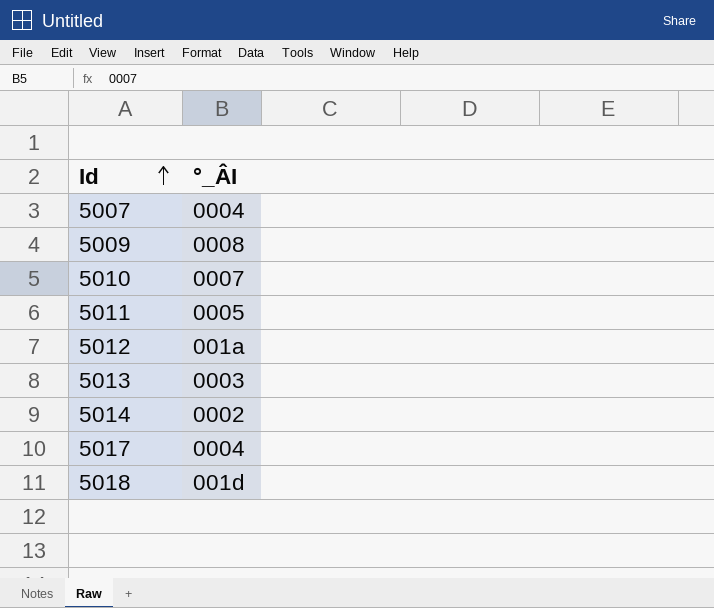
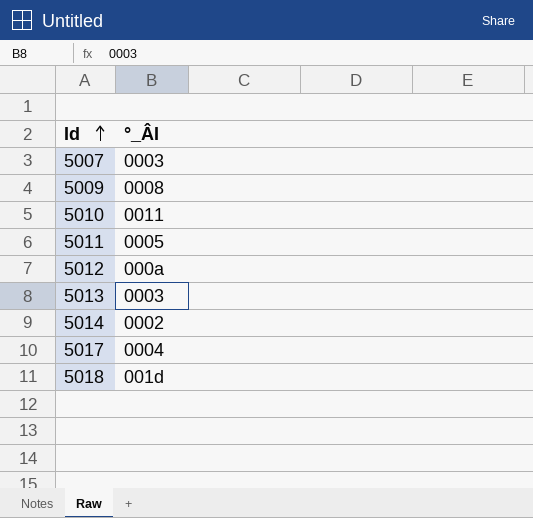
5007 | °_ÂI: 0004 -> 0003
5010 | °_ÂI: 0007 -> 0011
5012 | °_ÂI: 001a -> 000a

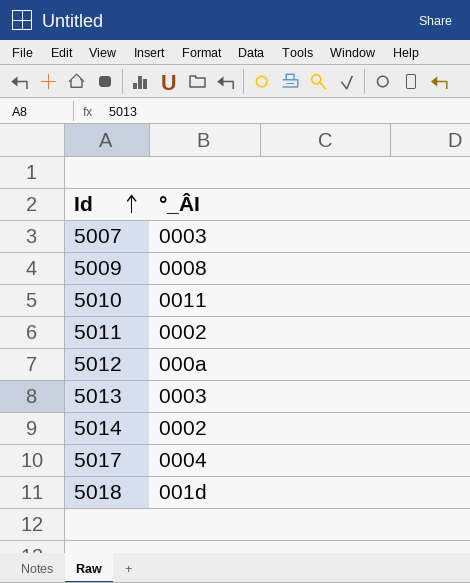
5011 | °_ÂI: 0005 -> 0002

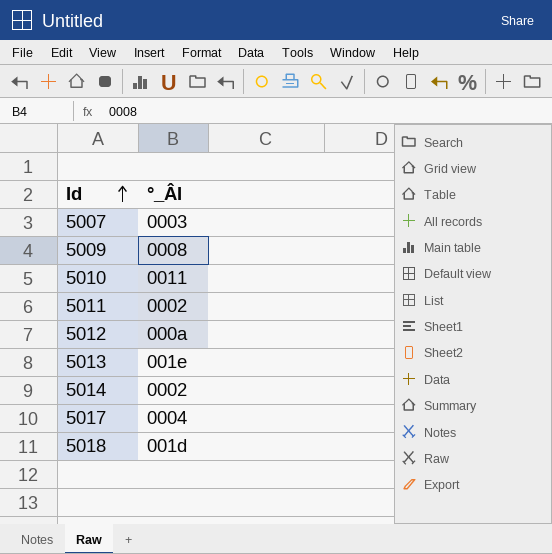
5013 | °_ÂI: 0003 -> 001e

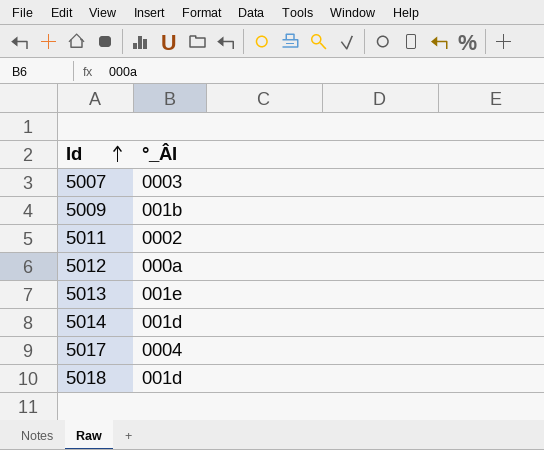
row 5010: 0011 -> none
5009 | °_ÂI: 0008 -> 001b
5014 | °_ÂI: 0002 -> 001d

